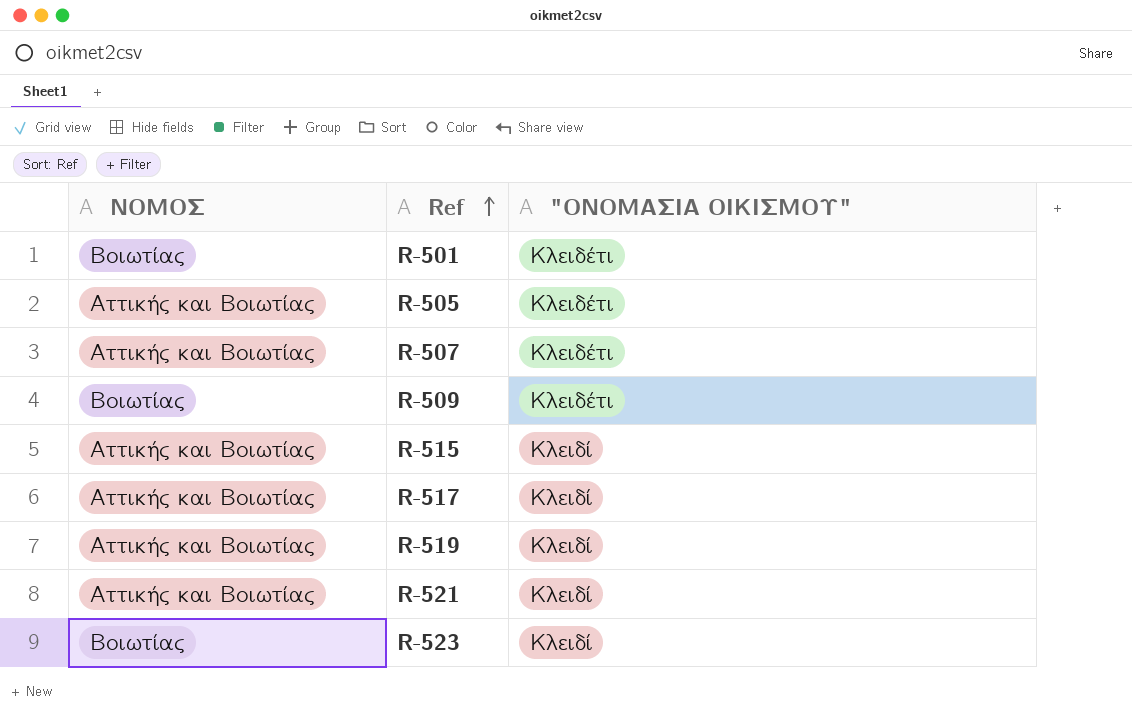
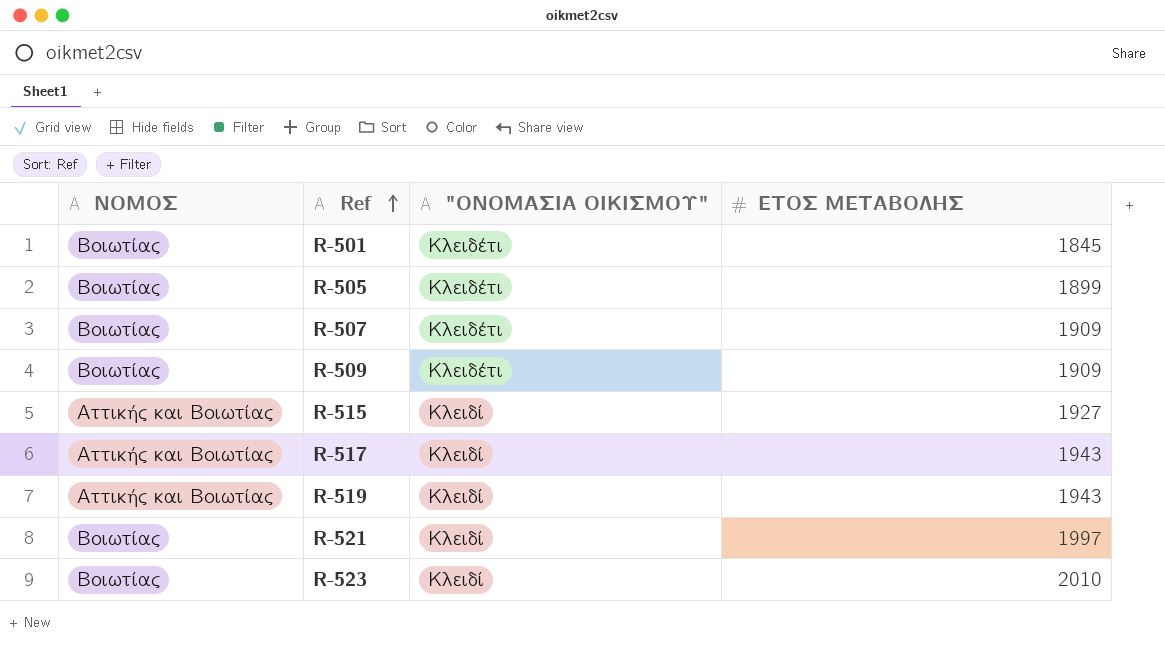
column ΕΤΟΣ ΜΕΤΑΒΟΛΗΣ | position: none -> 4
R-505 | ΝΟΜΟΣ: Αττικής και Βοιωτίας -> Βοιωτίας
R-507 | ΝΟΜΟΣ: Αττικής και Βοιωτίας -> Βοιωτίας
R-521 | ΝΟΜΟΣ: Αττικής και Βοιωτίας -> Βοιωτίας

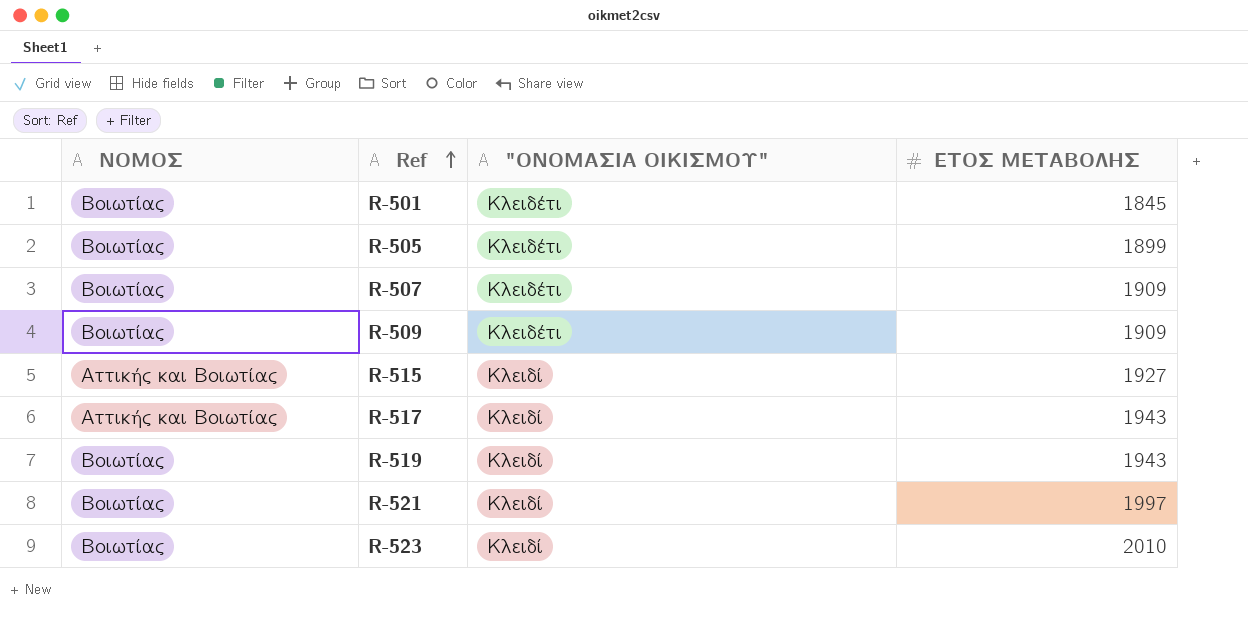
R-519 | ΝΟΜΟΣ: Αττικής και Βοιωτίας -> Βοιωτίας

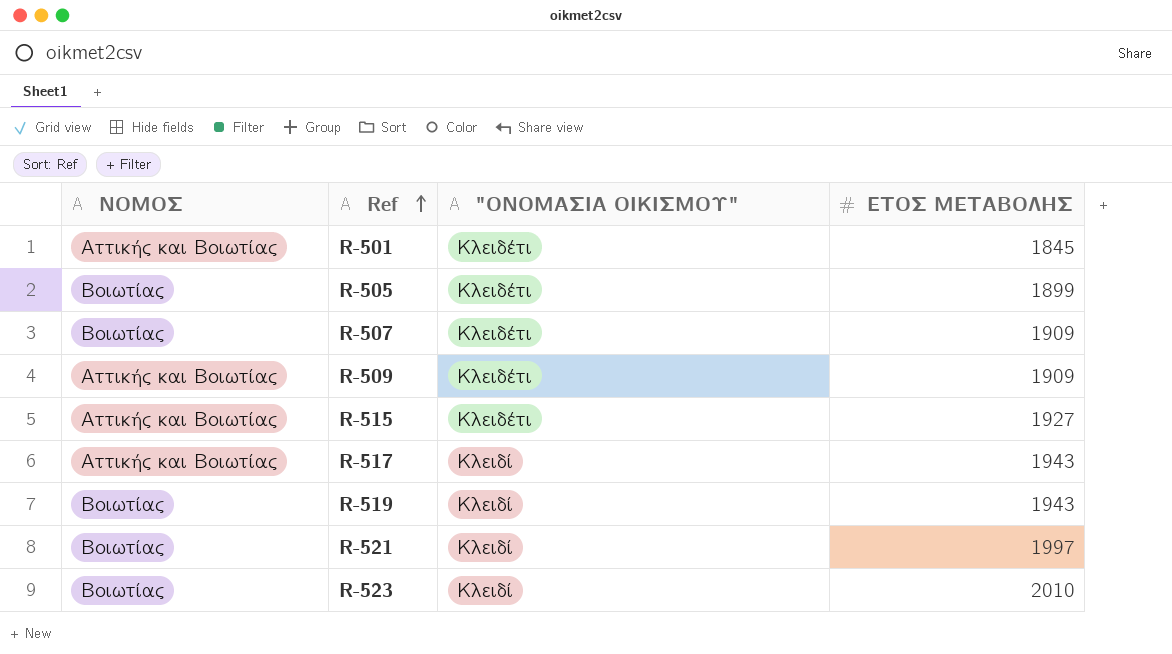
R-501 | ΝΟΜΟΣ: Βοιωτίας -> Αττικής και Βοιωτίας
R-509 | ΝΟΜΟΣ: Βοιωτίας -> Αττικής και Βοιωτίας
R-515 | "ΟΝΟΜΑΣΙΑ ΟΙΚΙΣΜΟΥ": Κλειδί -> Κλειδέτι

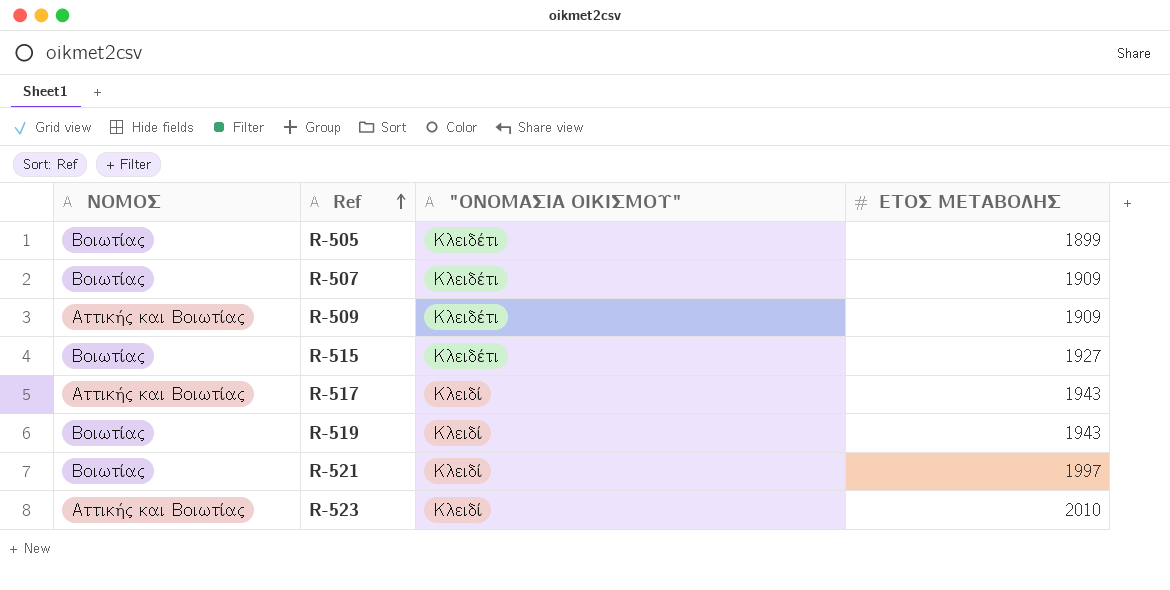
row R-501: Αττικής και Βοιωτίας | Κλειδέτι | 1845 -> none
R-515 | ΝΟΜΟΣ: Αττικής και Βοιωτίας -> Βοιωτίας
R-523 | ΝΟΜΟΣ: Βοιωτίας -> Αττικής και Βοιωτίας

